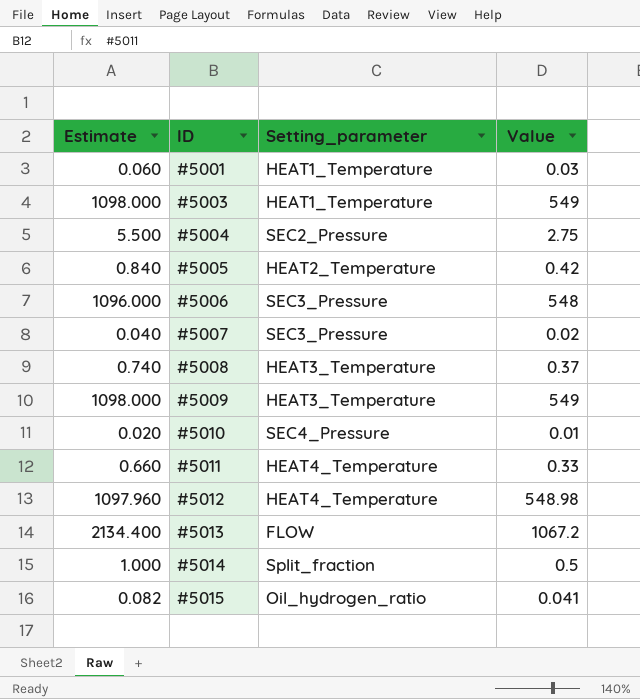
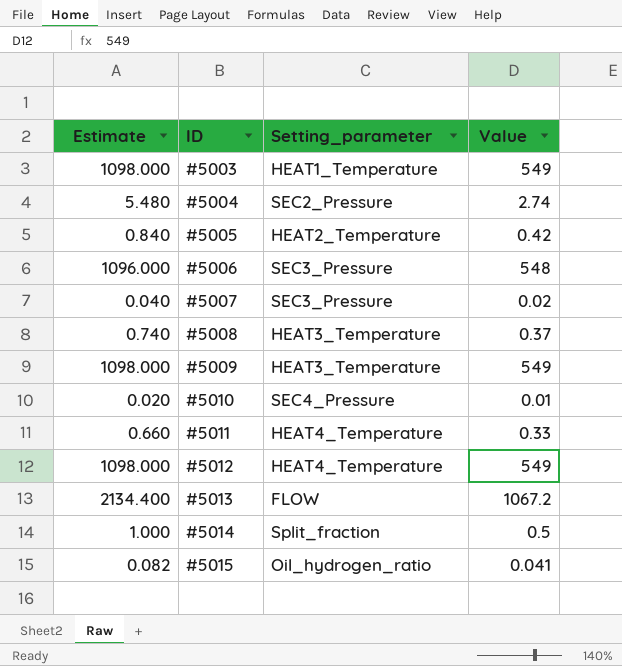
row #5001: 0.060 | HEAT1_Temperature | 0.03 -> none
#5004 | Estimate: 5.500 -> 5.480
#5004 | Value: 2.75 -> 2.74
#5012 | Estimate: 1097.960 -> 1098.000
#5012 | Value: 548.98 -> 549

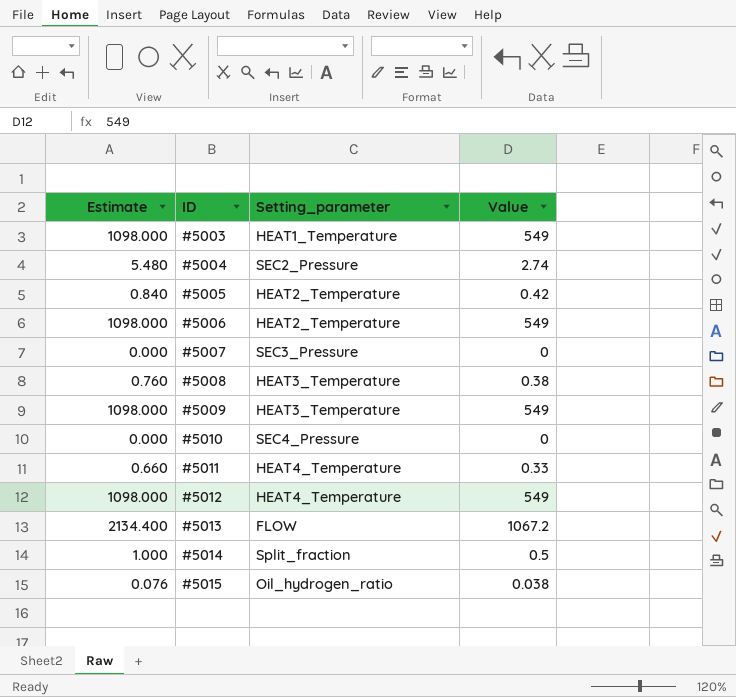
#5006 | Estimate: 1096.000 -> 1098.000
#5006 | Setting_parameter: SEC3_Pressure -> HEAT2_Temperature
#5006 | Value: 548 -> 549
#5007 | Estimate: 0.040 -> 0.000
#5007 | Value: 0.02 -> 0
#5008 | Estimate: 0.740 -> 0.760
#5008 | Value: 0.37 -> 0.38
#5010 | Estimate: 0.020 -> 0.000
#5010 | Value: 0.01 -> 0
#5015 | Estimate: 0.082 -> 0.076
#5015 | Value: 0.041 -> 0.038

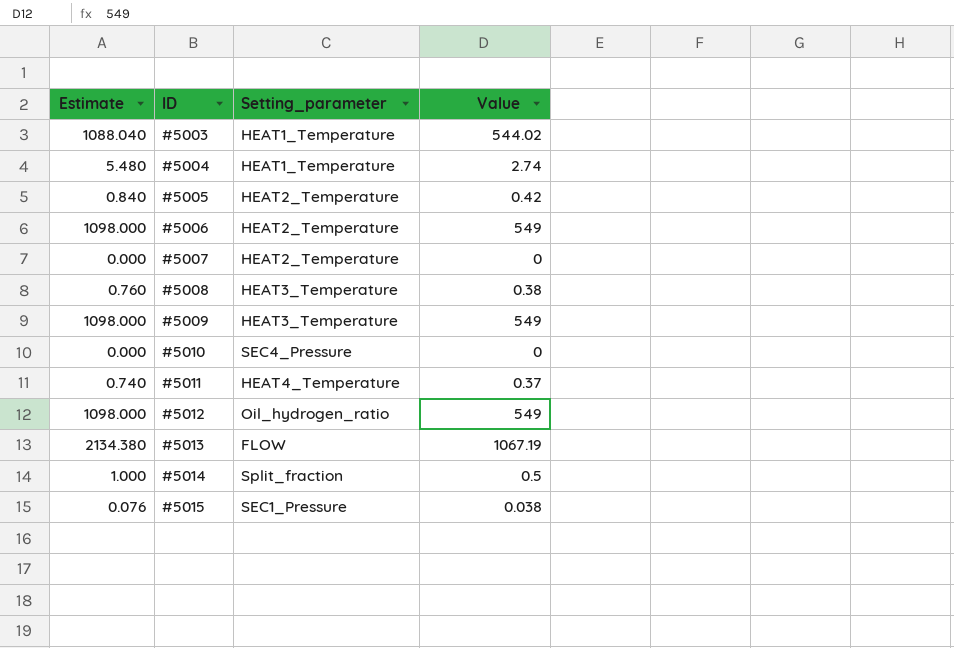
#5003 | Estimate: 1098.000 -> 1088.040
#5003 | Value: 549 -> 544.02
#5004 | Setting_parameter: SEC2_Pressure -> HEAT1_Temperature
#5007 | Setting_parameter: SEC3_Pressure -> HEAT2_Temperature
#5011 | Estimate: 0.660 -> 0.740
#5011 | Value: 0.33 -> 0.37
#5012 | Setting_parameter: HEAT4_Temperature -> Oil_hydrogen_ratio
#5013 | Estimate: 2134.400 -> 2134.380
#5013 | Value: 1067.2 -> 1067.19
#5015 | Setting_parameter: Oil_hydrogen_ratio -> SEC1_Pressure

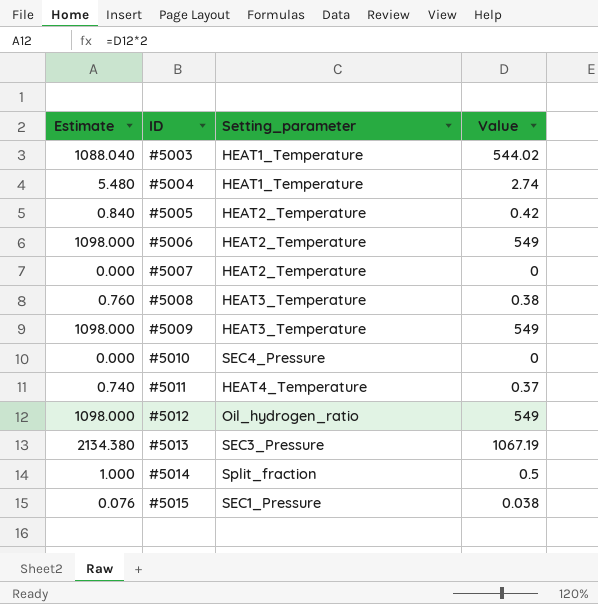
#5013 | Setting_parameter: FLOW -> SEC3_Pressure

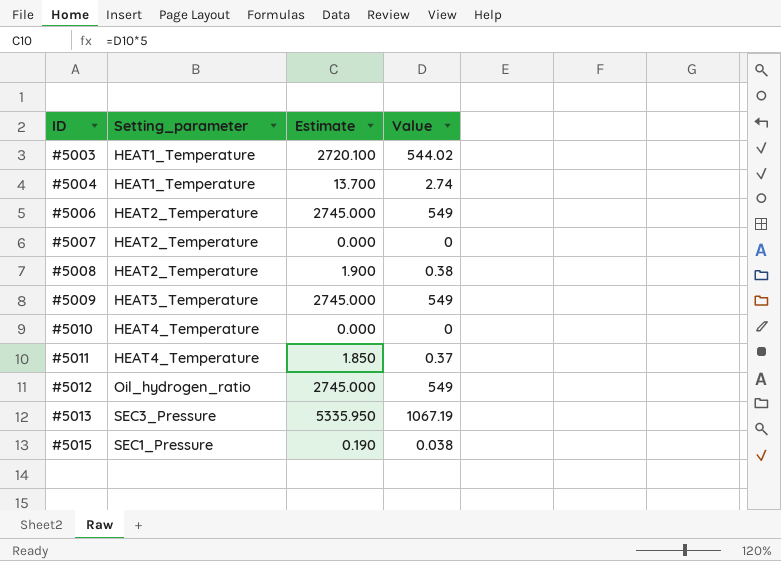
column Estimate | formula: [Value] * 2 -> [Value] * 5
column Estimate | position: 1 -> 3
row #5005: 0.840 | HEAT2_Temperature | 0.42 -> none
row #5014: 1.000 | Split_fraction | 0.5 -> none
#5008 | Setting_parameter: HEAT3_Temperature -> HEAT2_Temperature
#5010 | Setting_parameter: SEC4_Pressure -> HEAT4_Temperature

